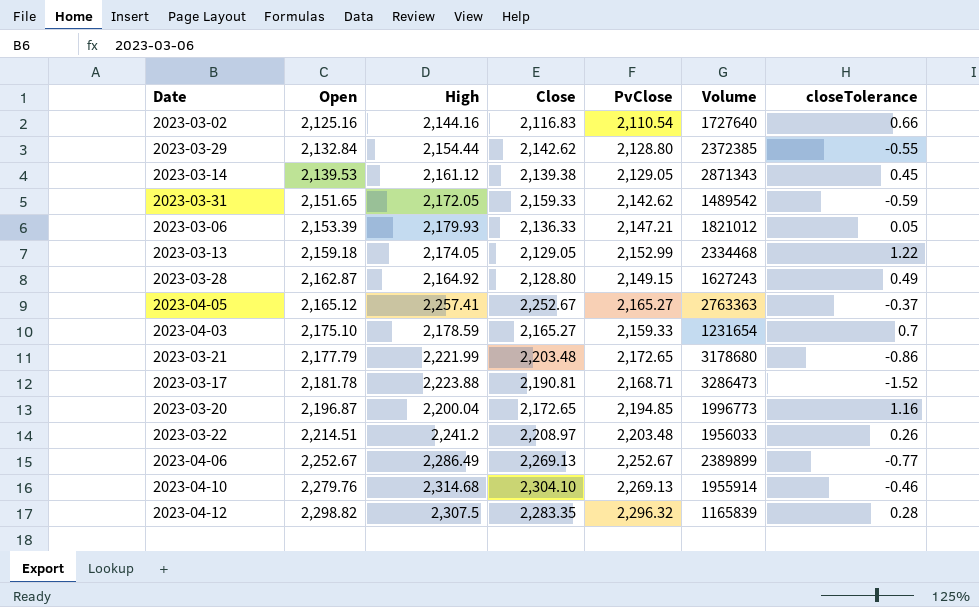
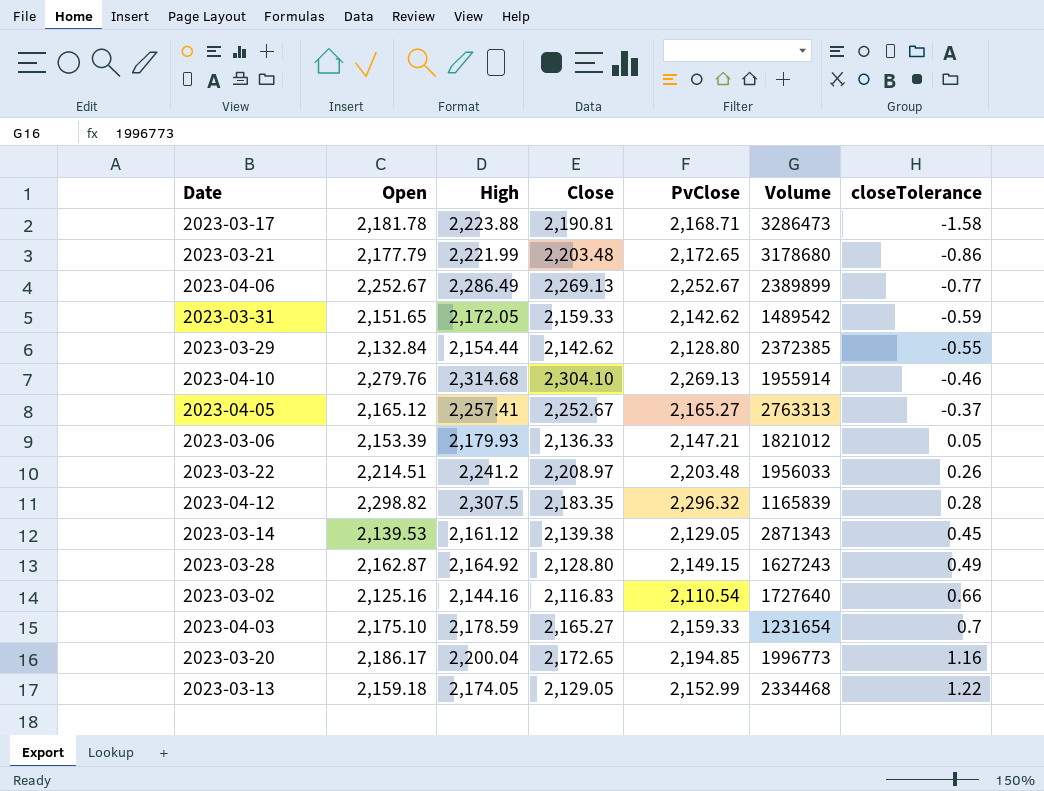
row order: Open ascending -> closeTolerance ascending
2023-03-17 | closeTolerance: -1.52 -> -1.58
2023-04-05 | Volume: 2763363 -> 2763313
2023-04-12 | Close: 2,283.35 -> 2,183.35
2023-03-20 | Open: 2,196.87 -> 2,186.17

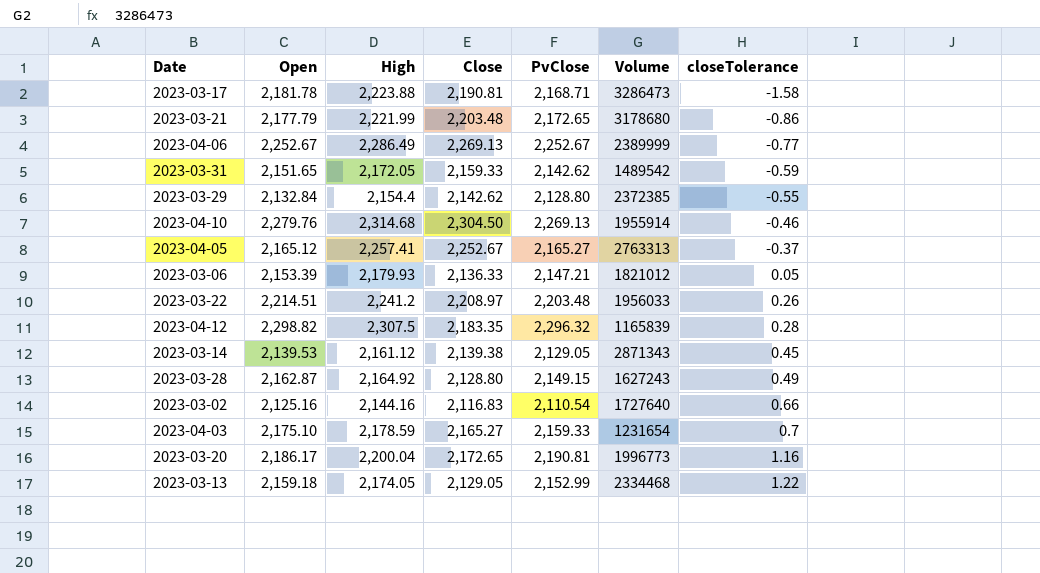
2023-04-06 | Volume: 2389899 -> 2389999
2023-03-29 | High: 2,154.44 -> 2,154.4
2023-04-10 | Close: 2,304.10 -> 2,304.50
2023-03-20 | PvClose: 2,194.85 -> 2,190.81

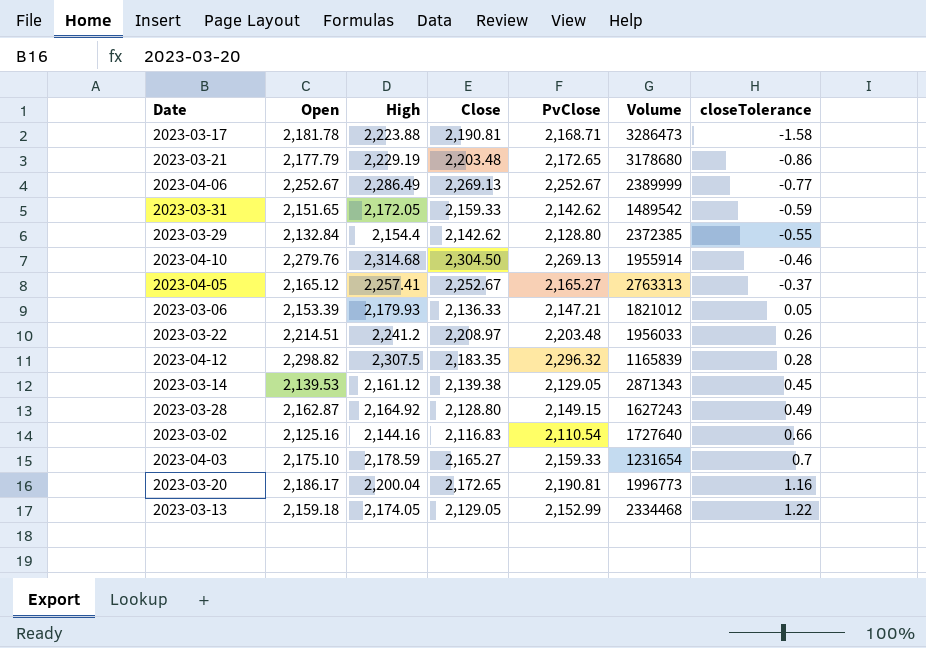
2023-03-21 | High: 2,221.99 -> 2,229.19

